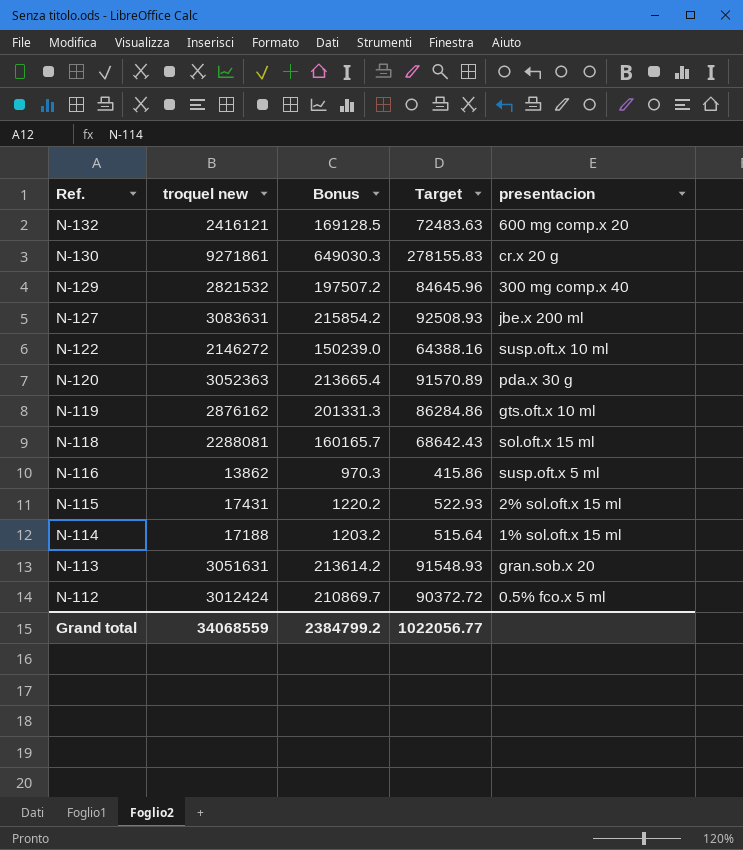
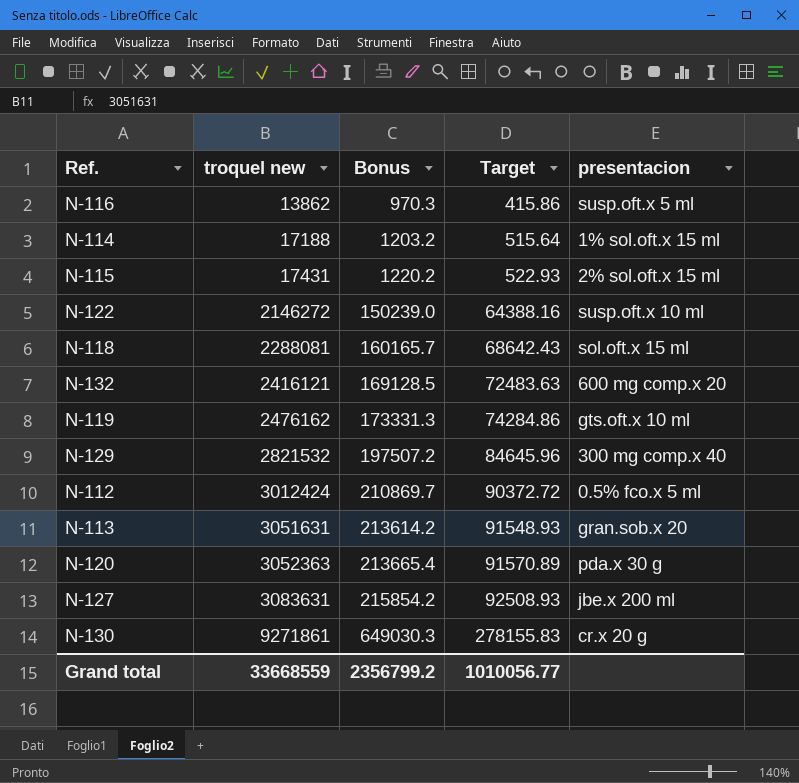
row order: Ref. descending -> troquel new ascending
N-119 | troquel new: 2876162 -> 2476162
N-119 | Bonus: 201331.3 -> 173331.3
N-119 | Target: 86284.86 -> 74284.86
Grand total | troquel new: 34068559 -> 33668559
Grand total | Bonus: 2384799.2 -> 2356799.2
Grand total | Target: 1022056.77 -> 1010056.77

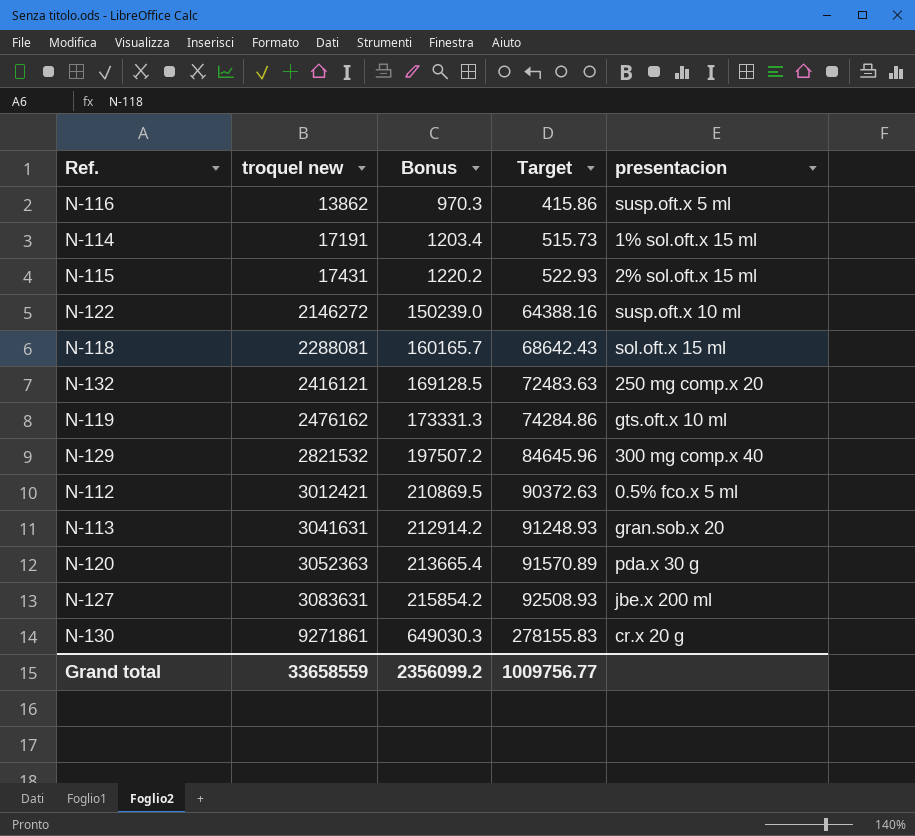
N-114 | troquel new: 17188 -> 17191
N-114 | Bonus: 1203.2 -> 1203.4
N-114 | Target: 515.64 -> 515.73
N-132 | presentacion: 600 mg comp.x 20 -> 250 mg comp.x 20
N-112 | troquel new: 3012424 -> 3012421
N-112 | Bonus: 210869.7 -> 210869.5
N-112 | Target: 90372.72 -> 90372.63
N-113 | troquel new: 3051631 -> 3041631
N-113 | Bonus: 213614.2 -> 212914.2
N-113 | Target: 91548.93 -> 91248.93
Grand total | troquel new: 33668559 -> 33658559
Grand total | Bonus: 2356799.2 -> 2356099.2
Grand total | Target: 1010056.77 -> 1009756.77

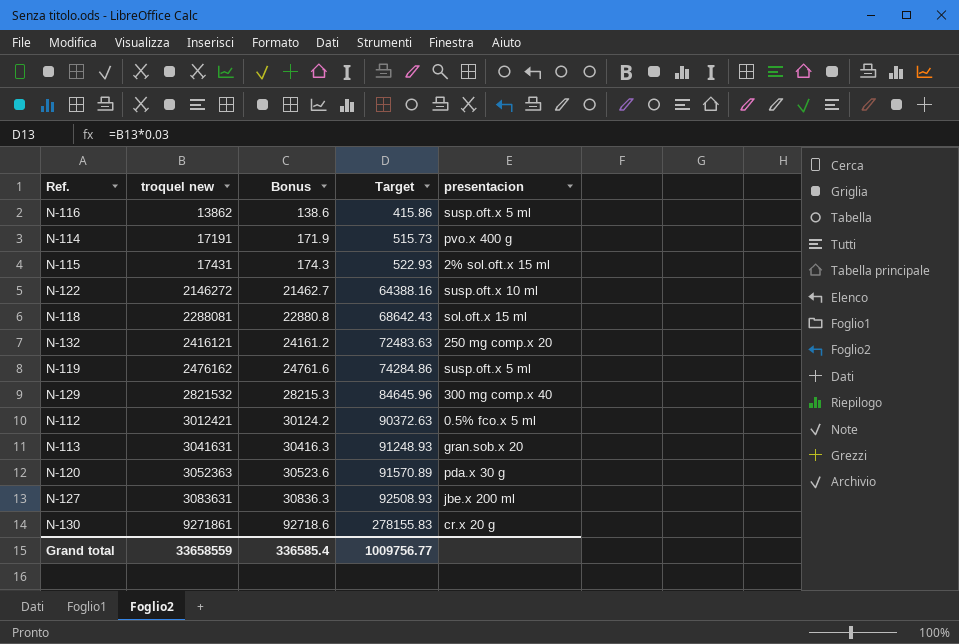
column Bonus | formula: [troquel new] * 0.07 -> [troquel new] * 0.01
N-114 | presentacion: 1% sol.oft.x 15 ml -> pvo.x 400 g
N-119 | presentacion: gts.oft.x 10 ml -> susp.oft.x 5 ml
Grand total | Bonus: 2356099.2 -> 336585.4

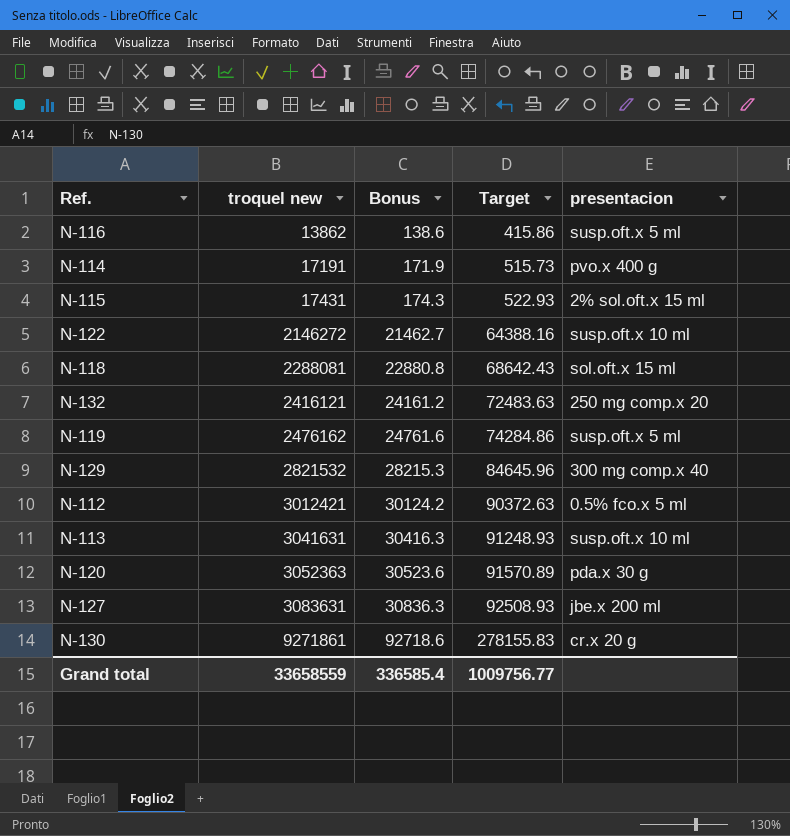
N-113 | presentacion: gran.sob.x 20 -> susp.oft.x 10 ml

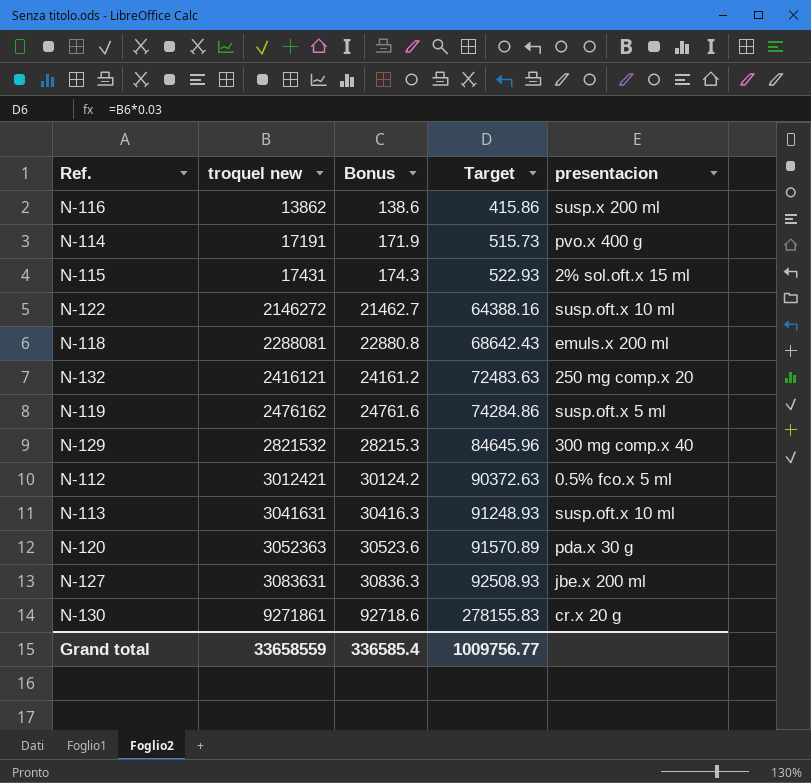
N-116 | presentacion: susp.oft.x 5 ml -> susp.x 200 ml
N-118 | presentacion: sol.oft.x 15 ml -> emuls.x 200 ml

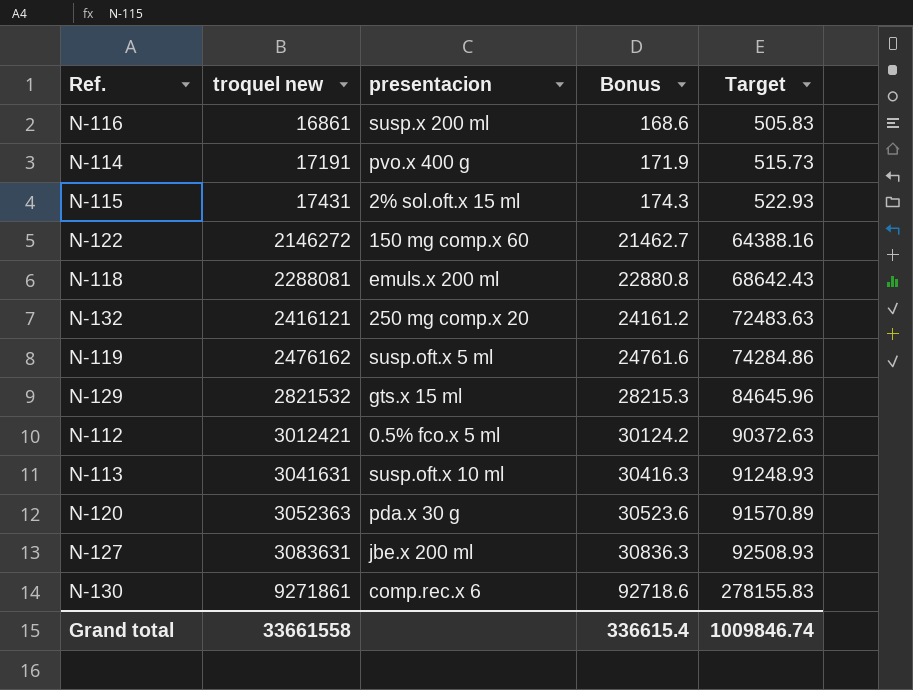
column presentacion | position: 5 -> 3
N-116 | troquel new: 13862 -> 16861
N-116 | Bonus: 138.6 -> 168.6
N-116 | Target: 415.86 -> 505.83
N-122 | presentacion: susp.oft.x 10 ml -> 150 mg comp.x 60
N-129 | presentacion: 300 mg comp.x 40 -> gts.x 15 ml
N-130 | presentacion: cr.x 20 g -> comp.rec.x 6
Grand total | troquel new: 33658559 -> 33661558
Grand total | Bonus: 336585.4 -> 336615.4
Grand total | Target: 1009756.77 -> 1009846.74

